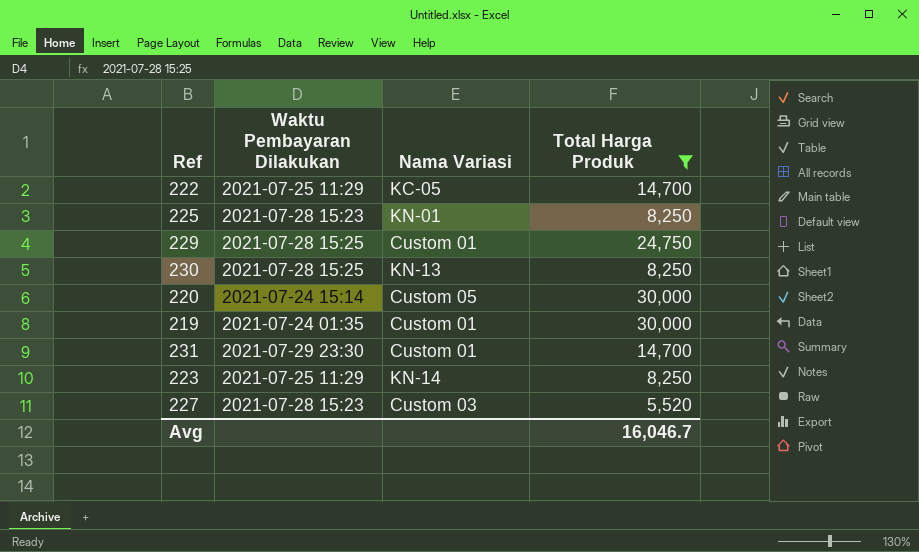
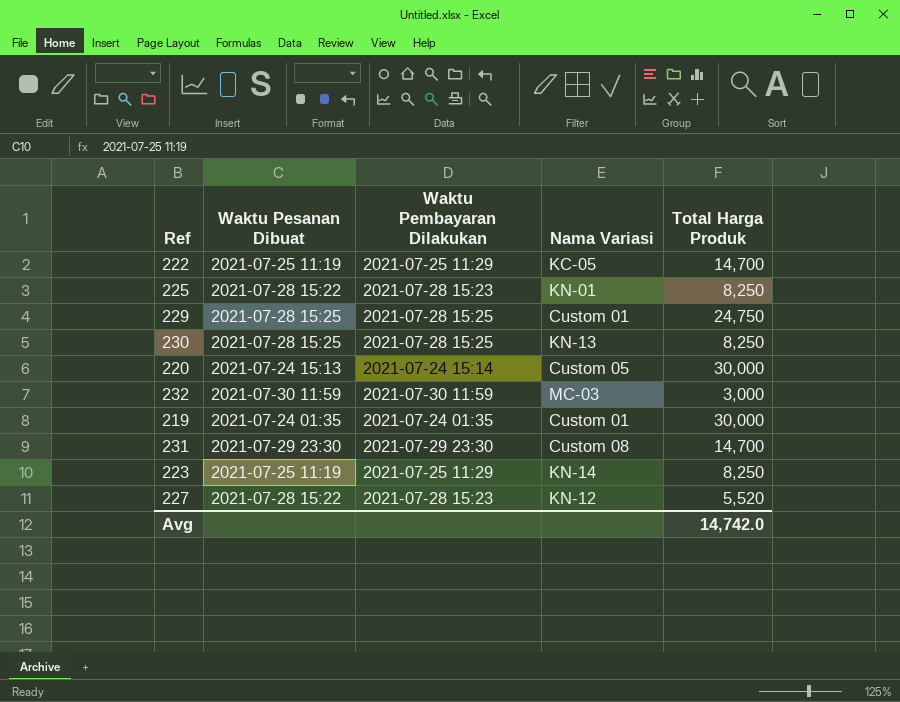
filter: Total Harga Produk != 3,000 -> none
column Waktu Pesanan Dibuat | position: none -> 2
231 | Nama Variasi: Custom 01 -> Custom 08
227 | Nama Variasi: Custom 03 -> KN-12
Avg | Total Harga Produk: 16,046.7 -> 14,742.0

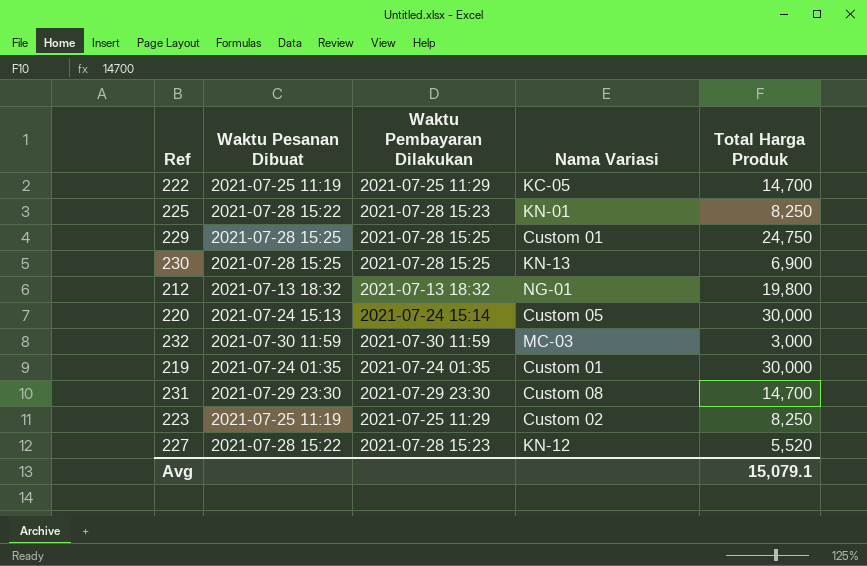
230 | Total Harga Produk: 8,250 -> 6,900
row 212: none -> 2021-07-13 18:32 | 2021-07-13 18:32 | NG-01 | 19,800
223 | Nama Variasi: KN-14 -> Custom 02
Avg | Total Harga Produk: 14,742.0 -> 15,079.1

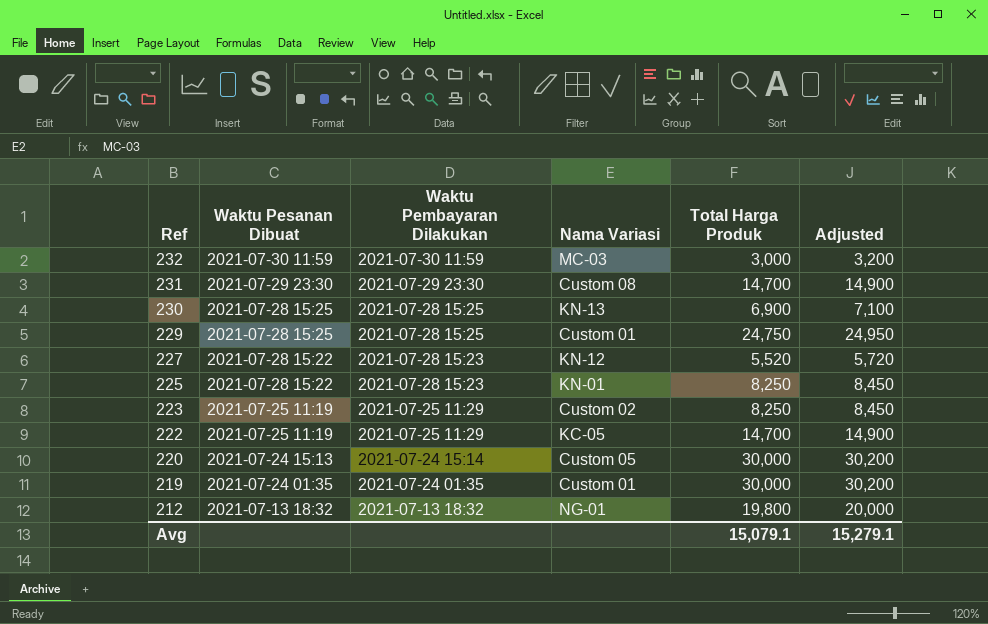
row order: none -> Ref descending
column Adjusted | formula: none -> [Total Harga Produk] + 200

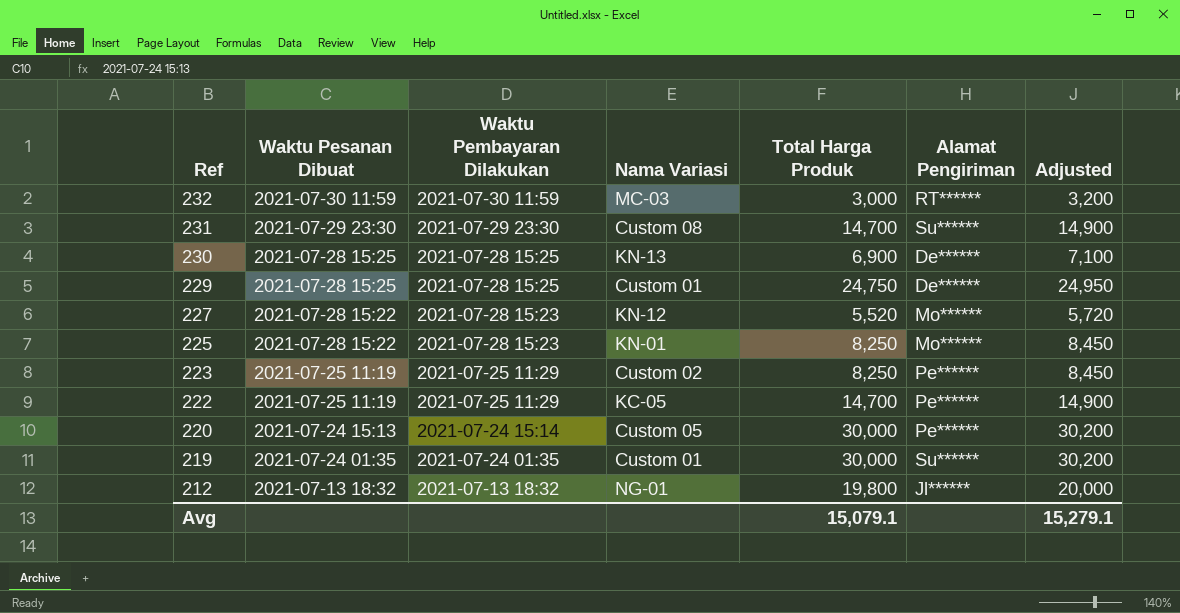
column Alamat Pengiriman | position: none -> 6

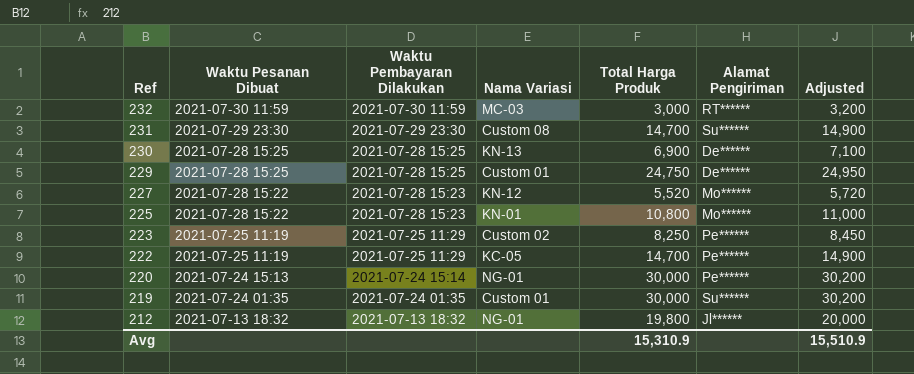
225 | Total Harga Produk: 8,250 -> 10,800
225 | Adjusted: 8,450 -> 11,000
220 | Nama Variasi: Custom 05 -> NG-01
Avg | Total Harga Produk: 15,079.1 -> 15,310.9
Avg | Adjusted: 15,279.1 -> 15,510.9

